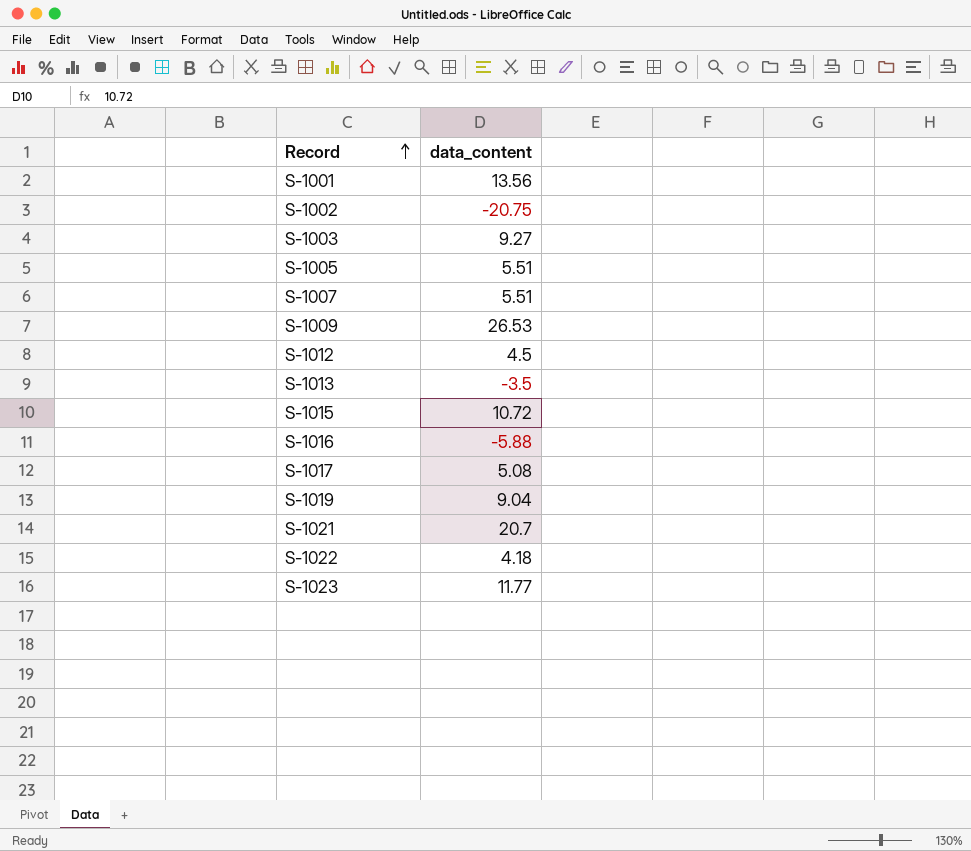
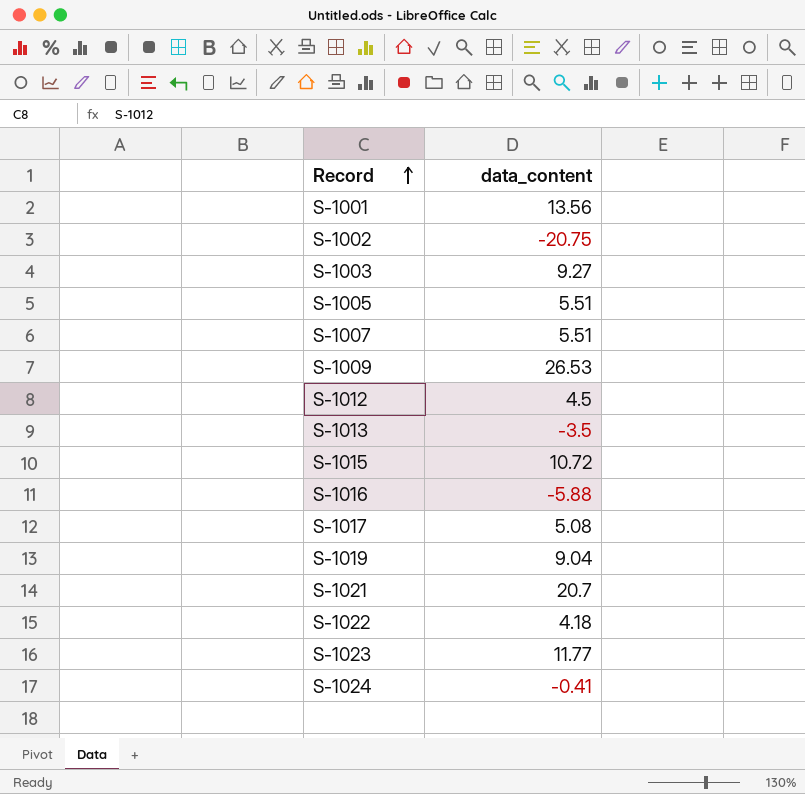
row S-1024: none -> -0.41

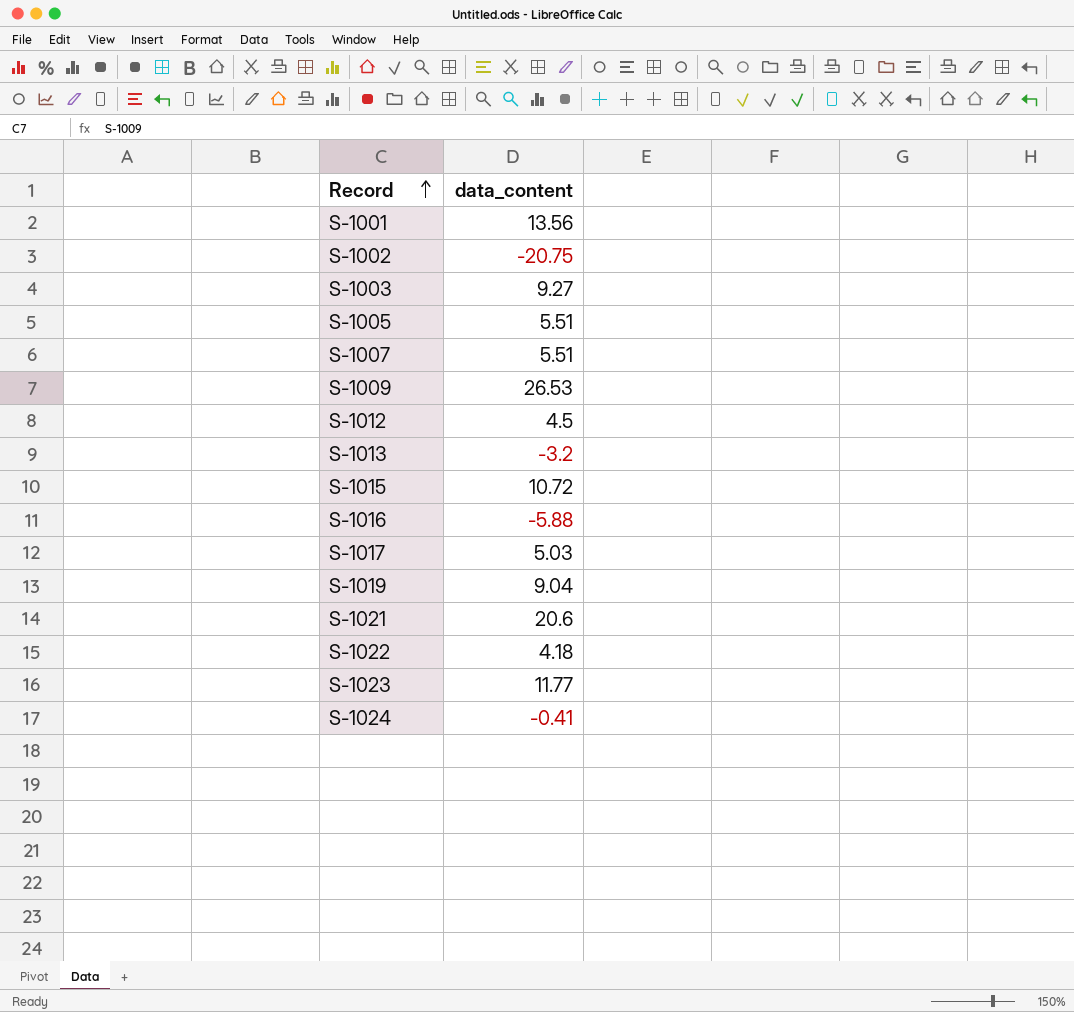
S-1013 | data_content: -3.5 -> -3.2
S-1017 | data_content: 5.08 -> 5.03
S-1021 | data_content: 20.7 -> 20.6

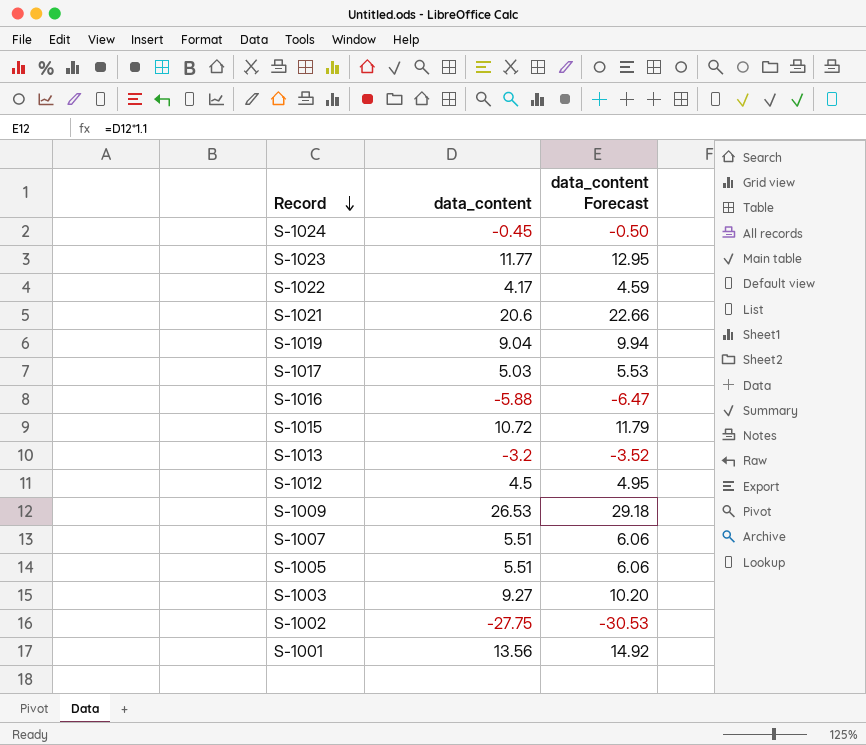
row order: Record ascending -> Record descending
column data_content Forecast | formula: none -> [data_content] * 1.1
S-1024 | data_content: -0.41 -> -0.45
S-1022 | data_content: 4.18 -> 4.17
S-1002 | data_content: -20.75 -> -27.75

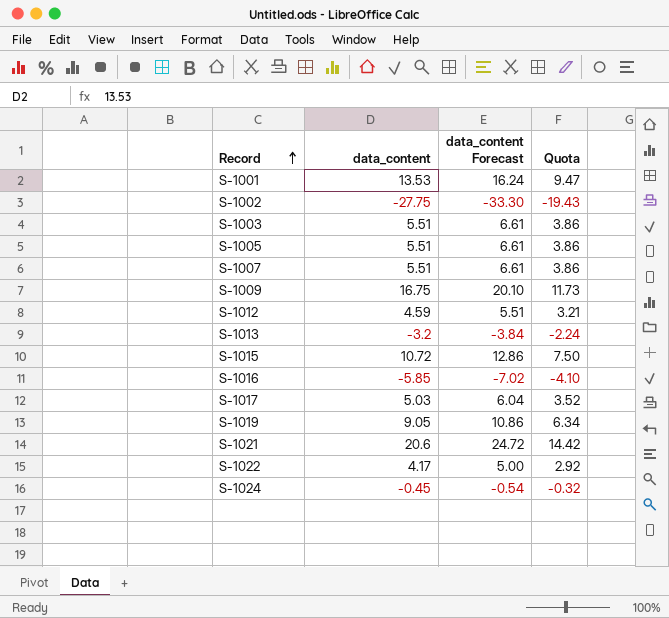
row order: Record descending -> Record ascending
column data_content Forecast | formula: [data_content] * 1.1 -> [data_content] * 1.2
column Quota | formula: none -> [data_content] * 0.7
row S-1023: 11.77 | 12.95 -> none
S-1001 | data_content: 13.56 -> 13.53
S-1003 | data_content: 9.27 -> 5.51
S-1009 | data_content: 26.53 -> 16.75
S-1012 | data_content: 4.5 -> 4.59
S-1016 | data_content: -5.88 -> -5.85
S-1019 | data_content: 9.04 -> 9.05

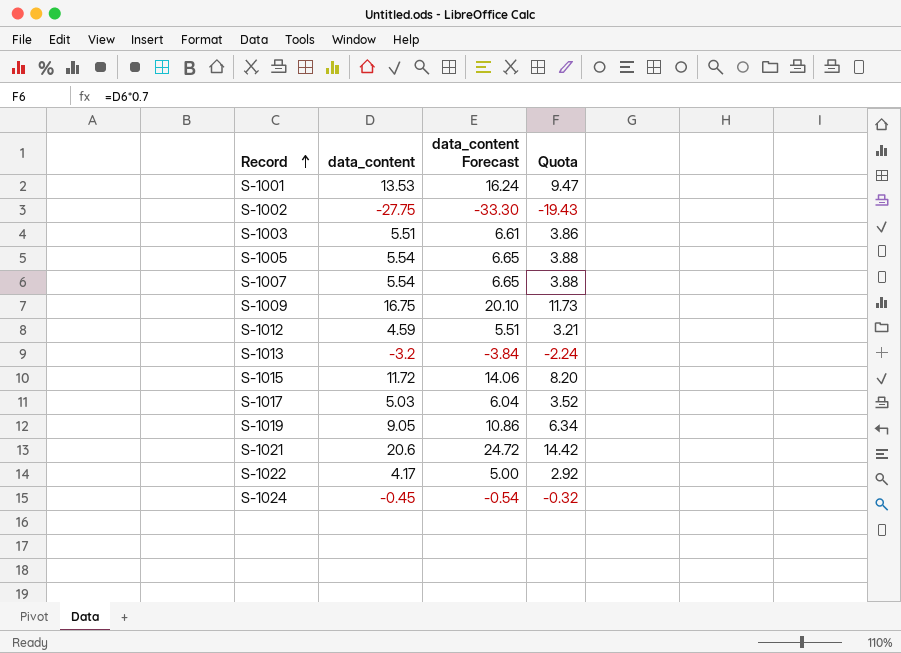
row S-1016: -5.85 | -7.02 | -4.10 -> none
S-1005 | data_content: 5.51 -> 5.54
S-1005 | data_content Forecast: 6.61 -> 6.65
S-1005 | Quota: 3.86 -> 3.88
S-1007 | data_content: 5.51 -> 5.54
S-1007 | data_content Forecast: 6.61 -> 6.65
S-1007 | Quota: 3.86 -> 3.88
S-1015 | data_content: 10.72 -> 11.72
S-1015 | data_content Forecast: 12.86 -> 14.06
S-1015 | Quota: 7.50 -> 8.20

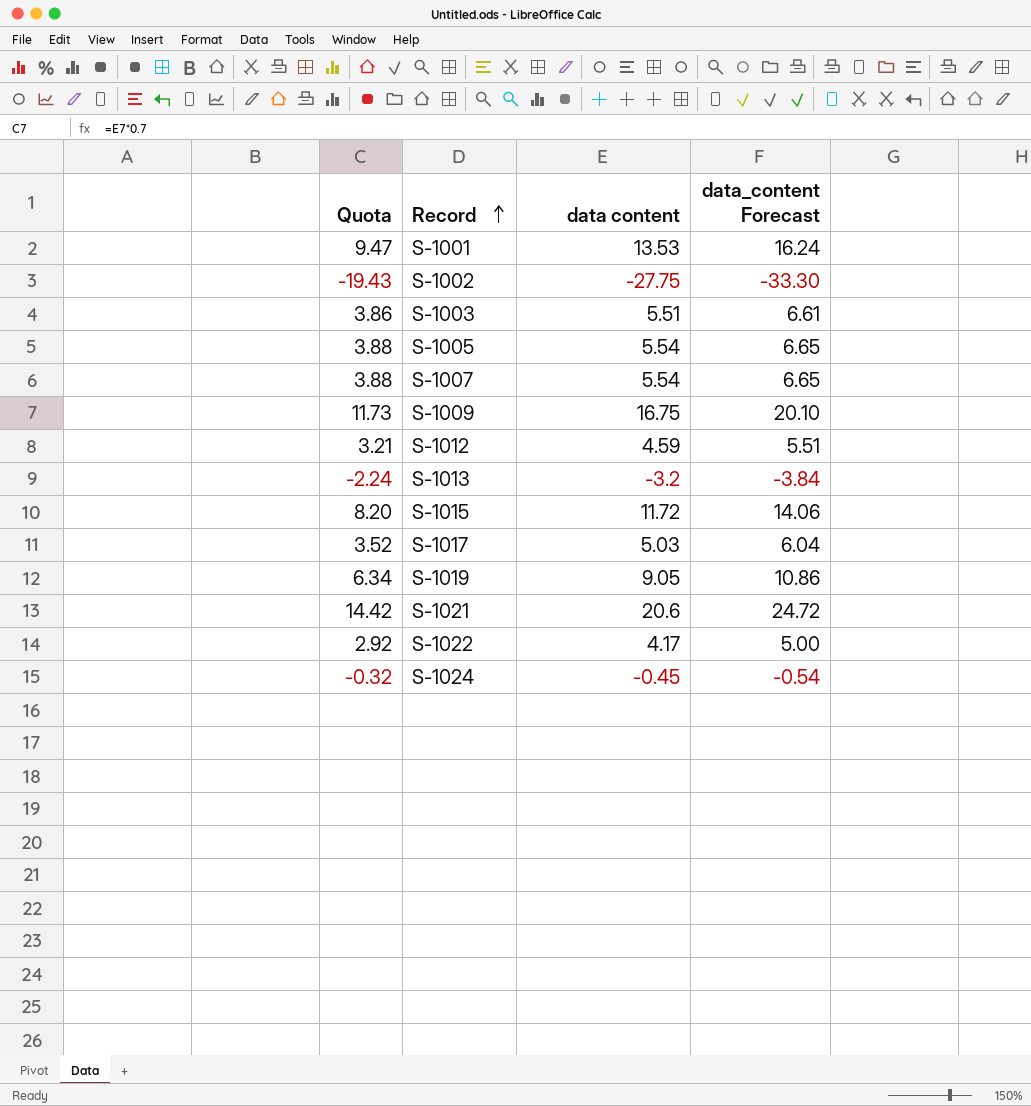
column Quota | position: 4 -> 1
column name: data_content -> data content

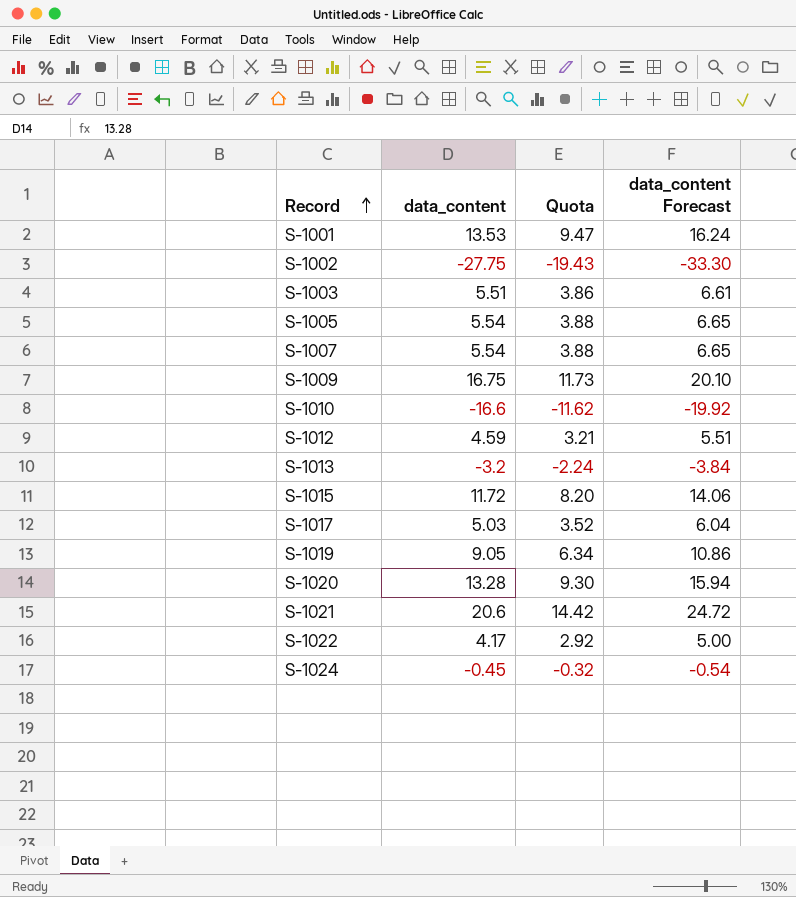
column name: data content -> data_content
column Quota | position: 1 -> 3
row S-1010: none -> -16.6 | -11.62 | -19.92
row S-1020: none -> 13.28 | 9.30 | 15.94

